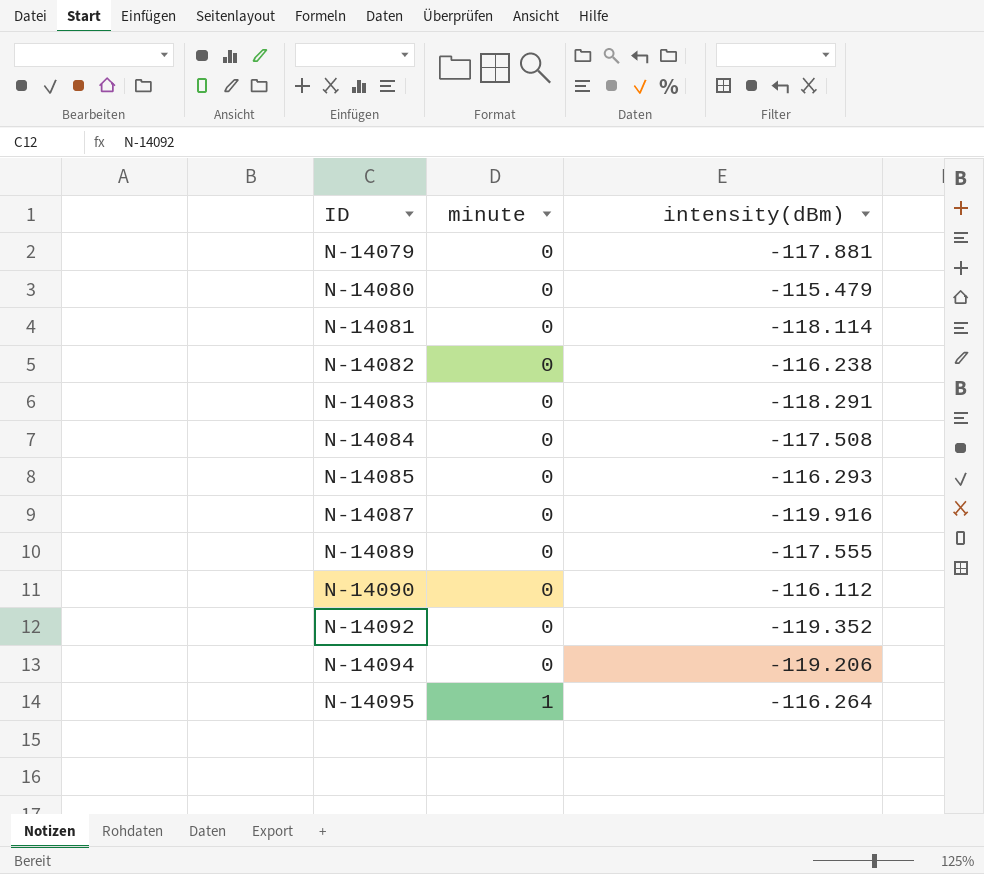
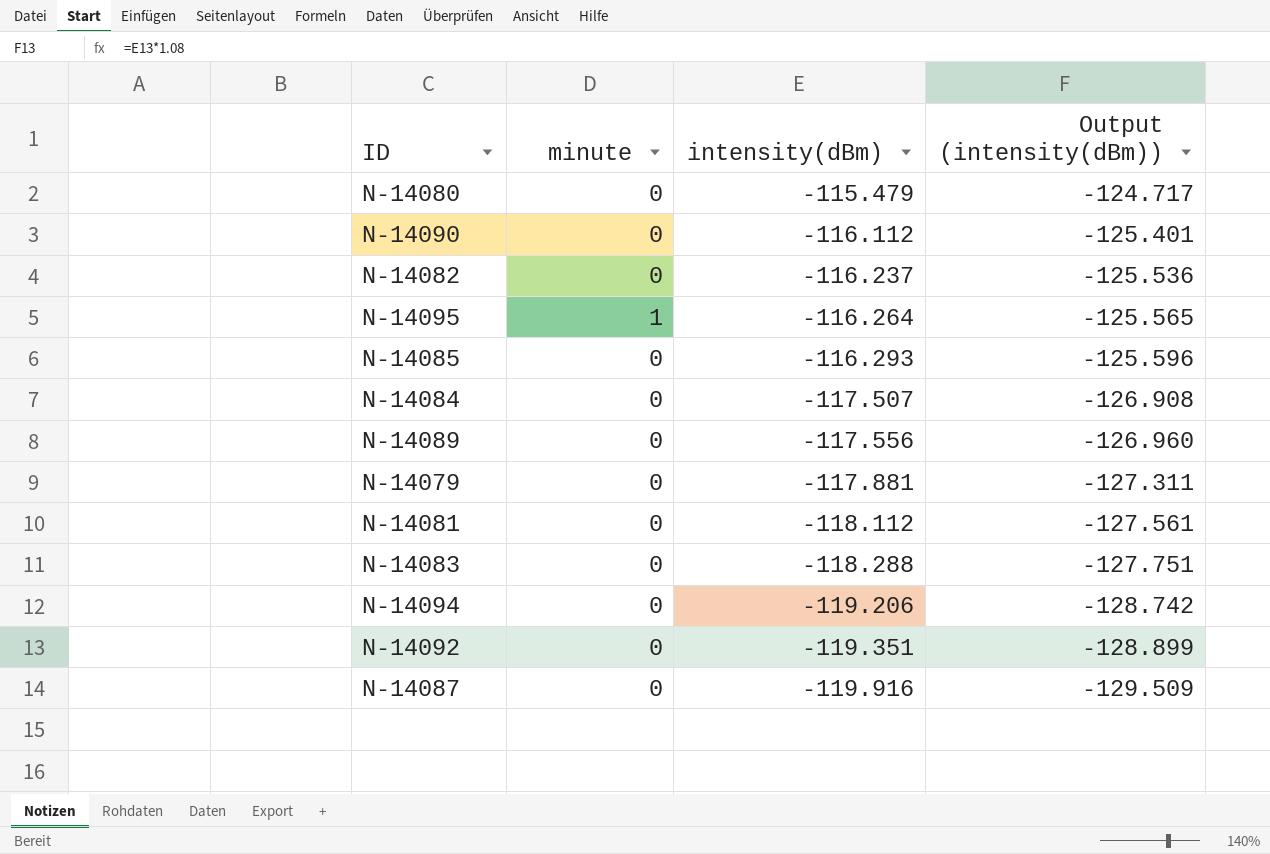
row order: ID ascending -> intensity(dBm) descending
column Output (intensity(dBm)) | formula: none -> [intensity(dBm)] * 1.08
N-14082 | intensity(dBm): -116.238 -> -116.237
N-14084 | intensity(dBm): -117.508 -> -117.507
N-14089 | intensity(dBm): -117.555 -> -117.556
N-14081 | intensity(dBm): -118.114 -> -118.112
N-14083 | intensity(dBm): -118.291 -> -118.288
N-14092 | intensity(dBm): -119.352 -> -119.351

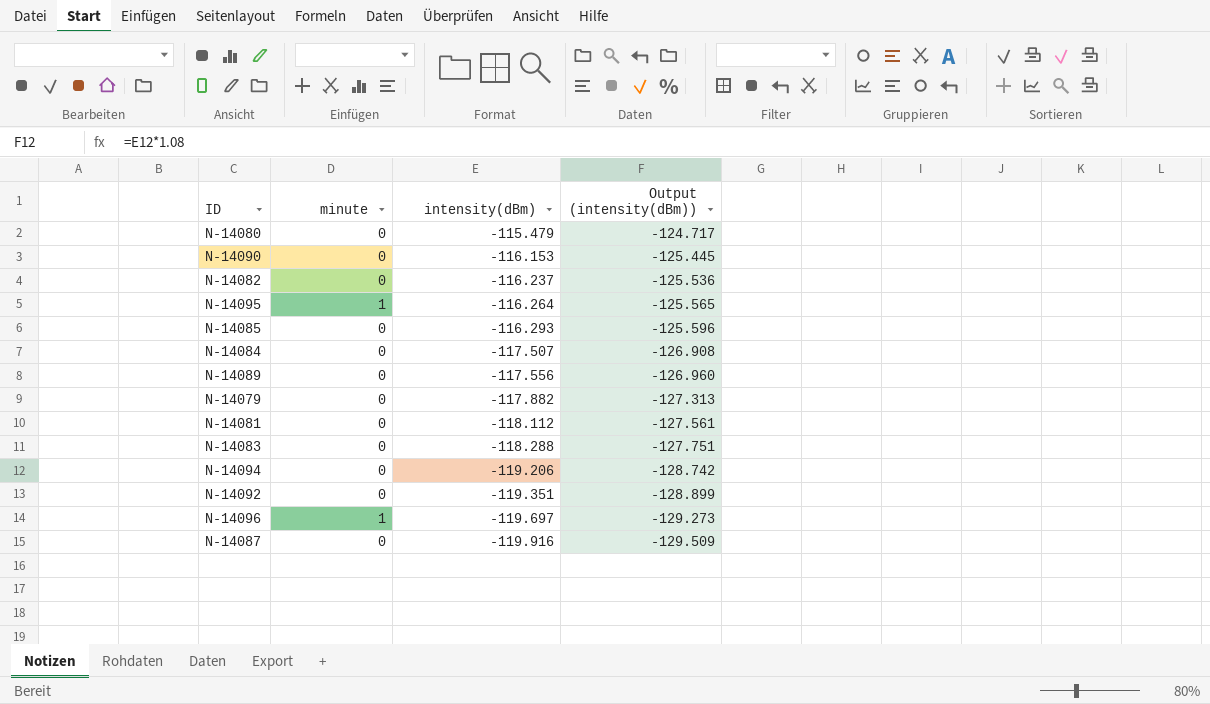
N-14090 | intensity(dBm): -116.112 -> -116.153
N-14090 | Output (intensity(dBm)): -125.401 -> -125.445
N-14079 | intensity(dBm): -117.881 -> -117.882
N-14079 | Output (intensity(dBm)): -127.311 -> -127.313
row N-14096: none -> 1 | -119.697 | -129.273

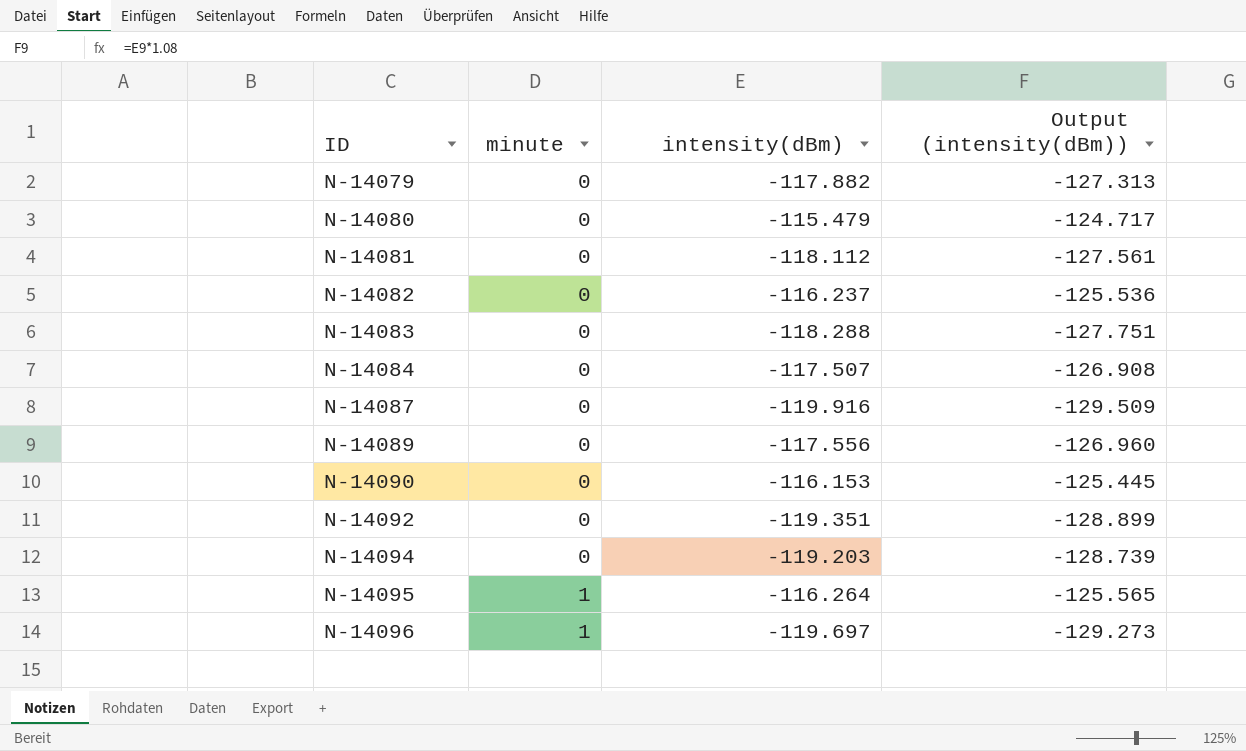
row order: intensity(dBm) descending -> ID ascending
row N-14085: 0 | -116.293 | -125.596 -> none
N-14094 | intensity(dBm): -119.206 -> -119.203
N-14094 | Output (intensity(dBm)): -128.742 -> -128.739

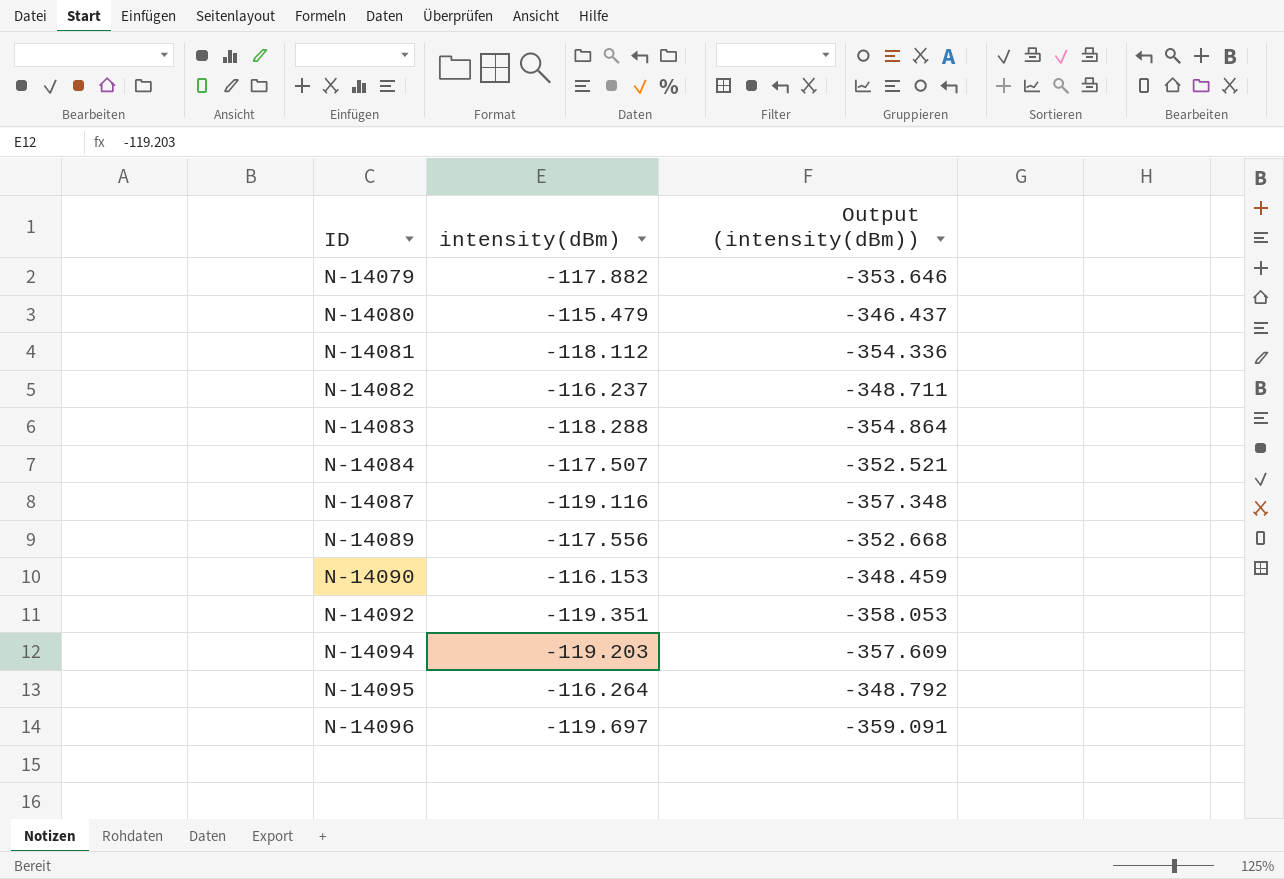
column minute | position: 2 -> none
column Output (intensity(dBm)) | formula: [intensity(dBm)] * 1.08 -> [intensity(dBm)] * 3
N-14087 | intensity(dBm): -119.916 -> -119.116

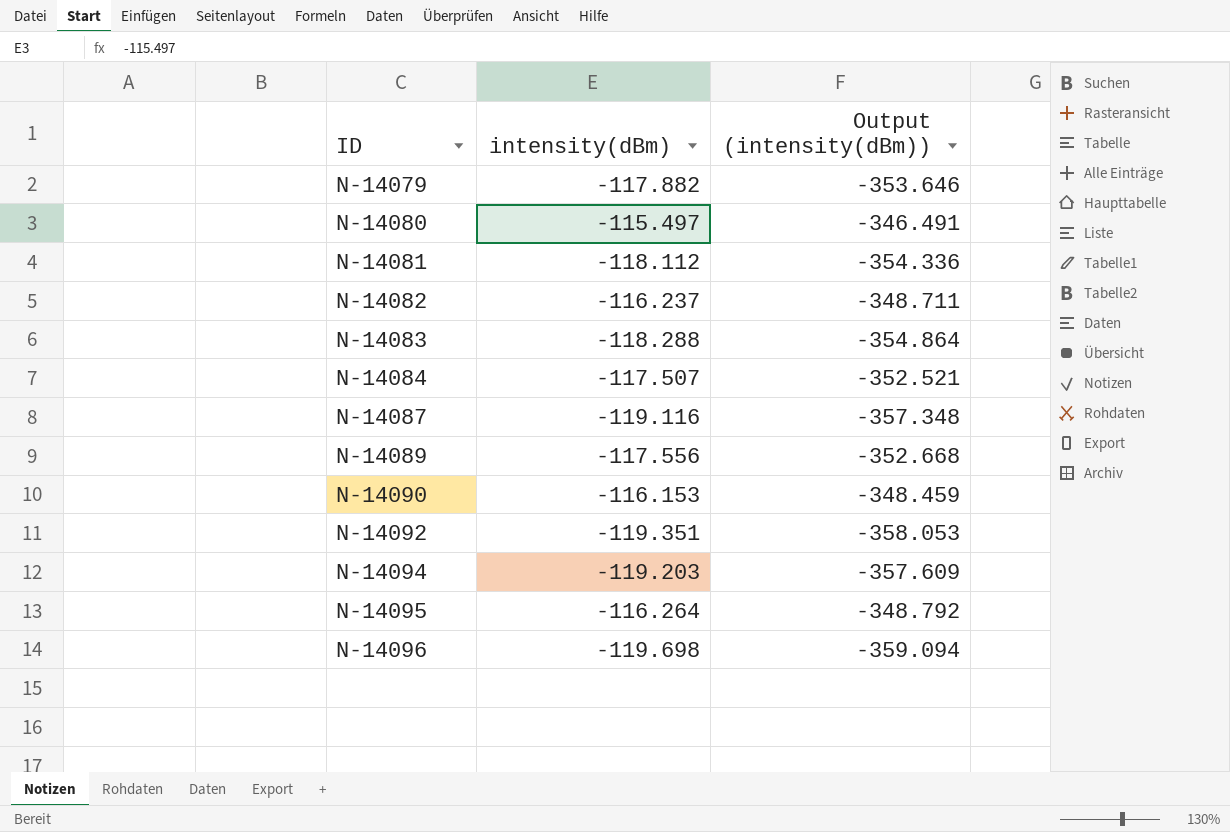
N-14080 | intensity(dBm): -115.479 -> -115.497
N-14080 | Output (intensity(dBm)): -346.437 -> -346.491
N-14096 | intensity(dBm): -119.697 -> -119.698
N-14096 | Output (intensity(dBm)): -359.091 -> -359.094

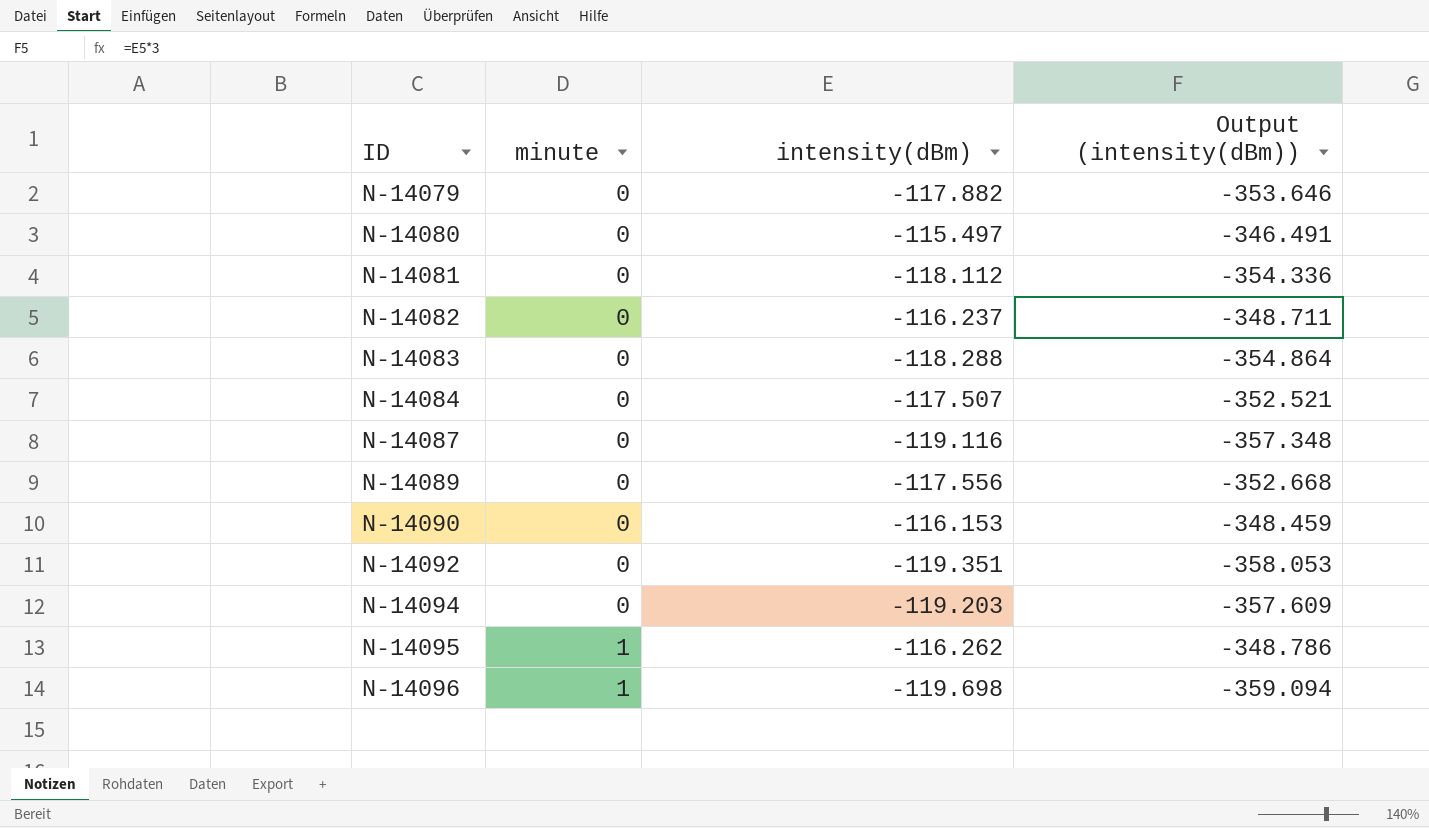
column minute | position: none -> 2
N-14095 | intensity(dBm): -116.264 -> -116.262
N-14095 | Output (intensity(dBm)): -348.792 -> -348.786

